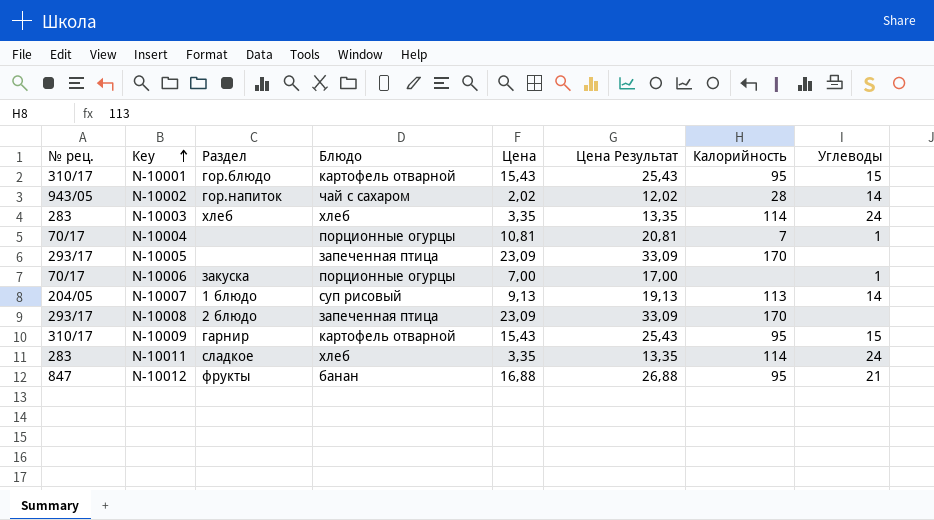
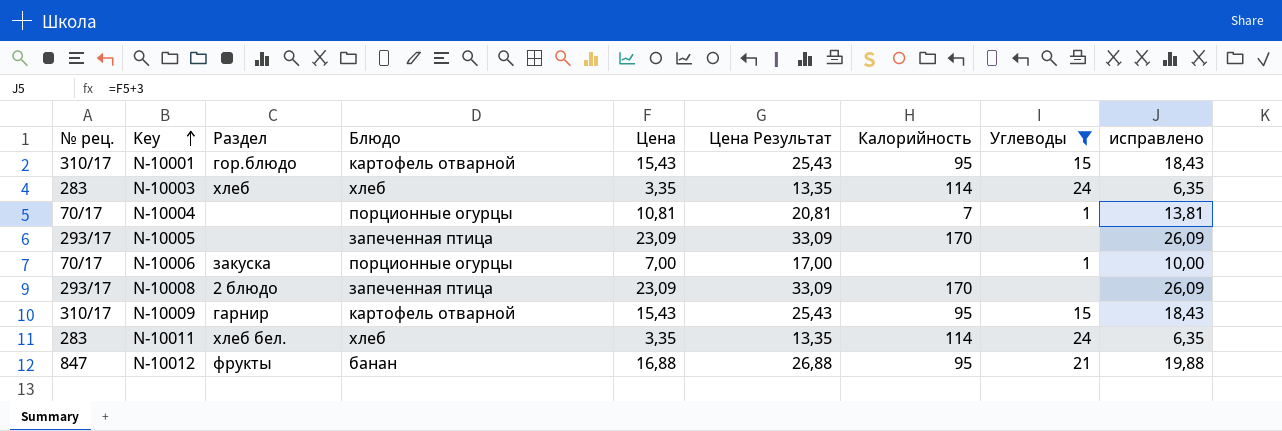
filter: none -> Углеводы != 14
column исправлено | formula: none -> [Цена] + 3
N-10011 | Раздел: сладкое -> хлеб бел.

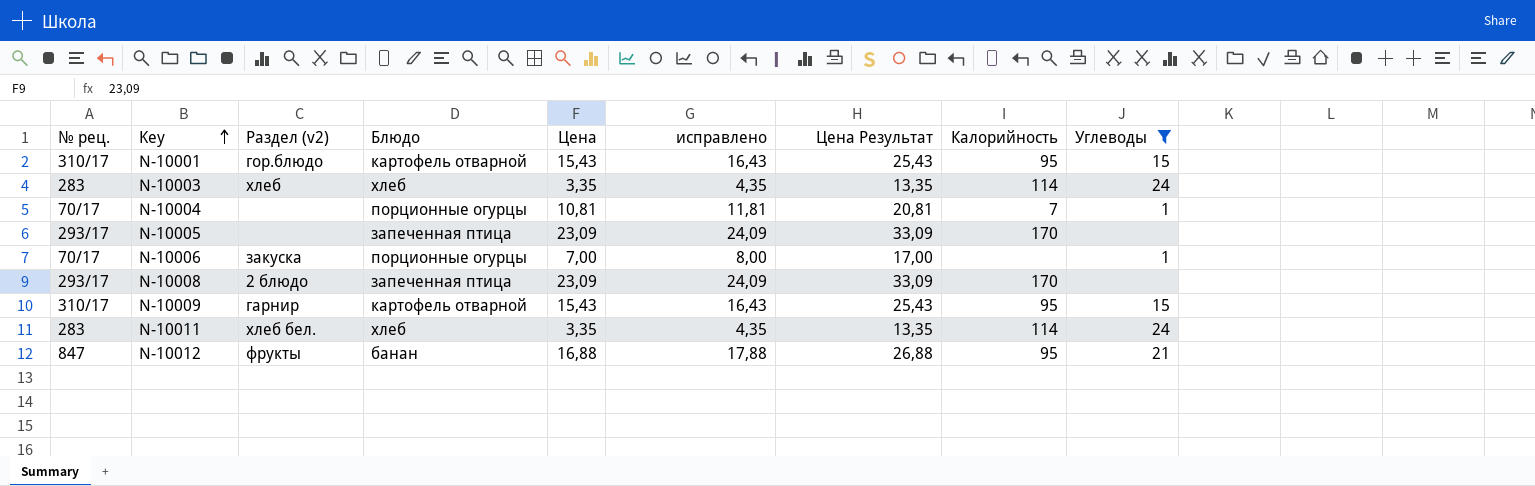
column name: Раздел -> Раздел (v2)
column исправлено | formula: [Цена] + 3 -> [Цена] + 1
column исправлено | position: 9 -> 6

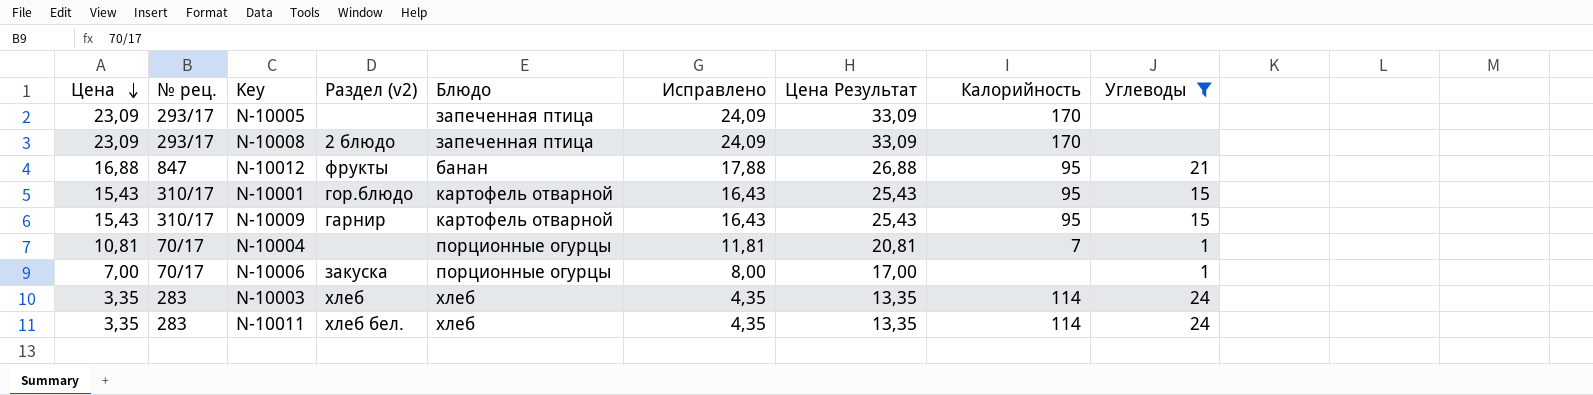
row order: Key ascending -> Цена descending
column Цена | position: 5 -> 1
column name: исправлено -> Исправлено

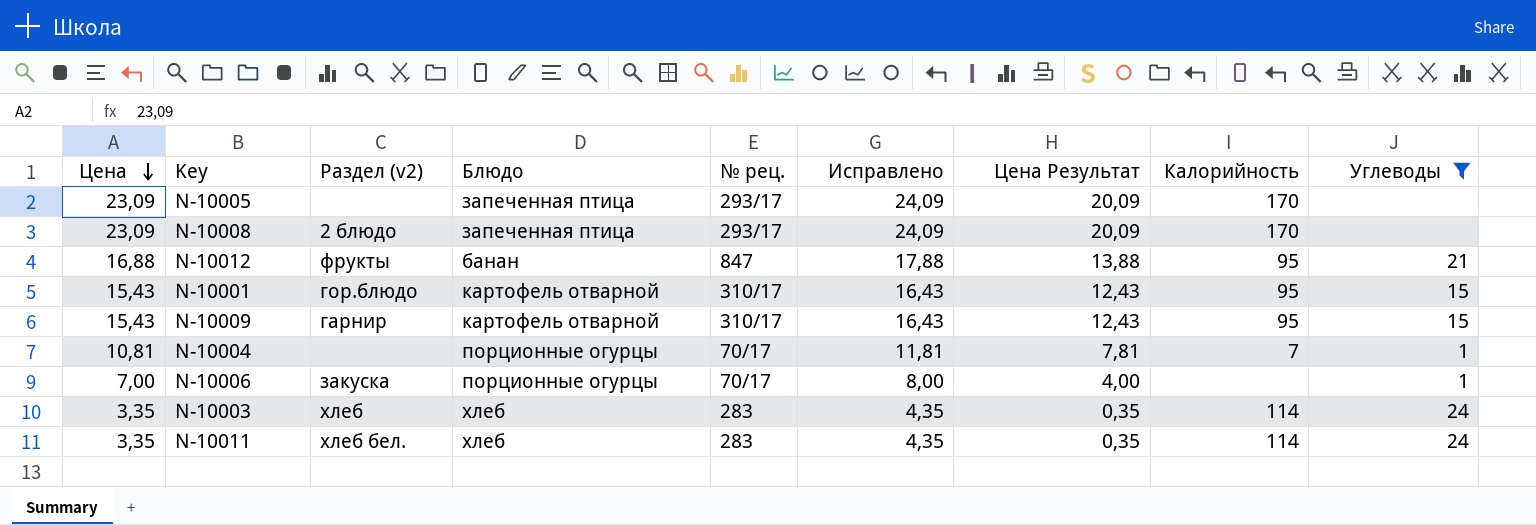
column № рец. | position: 2 -> 5
column Цена Результат | formula: [Цена] + 10 -> [Цена] - 3

